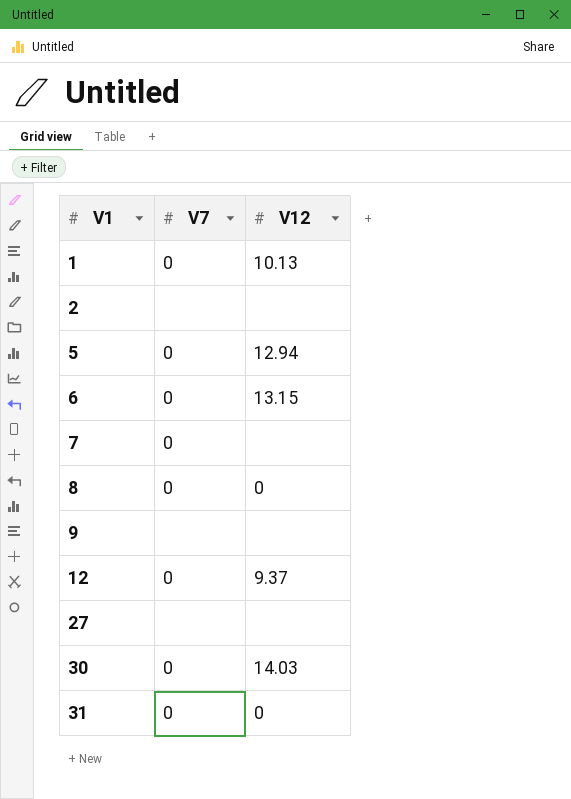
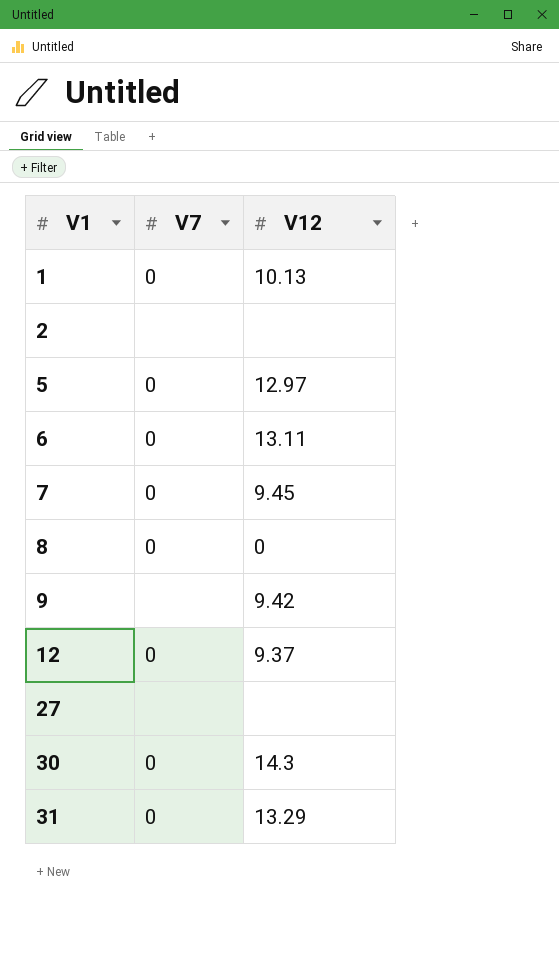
5 | V12: 12.94 -> 12.97
6 | V12: 13.15 -> 13.11
7 | V12: none -> 9.45
9 | V12: none -> 9.42
30 | V12: 14.03 -> 14.3
31 | V12: 0 -> 13.29

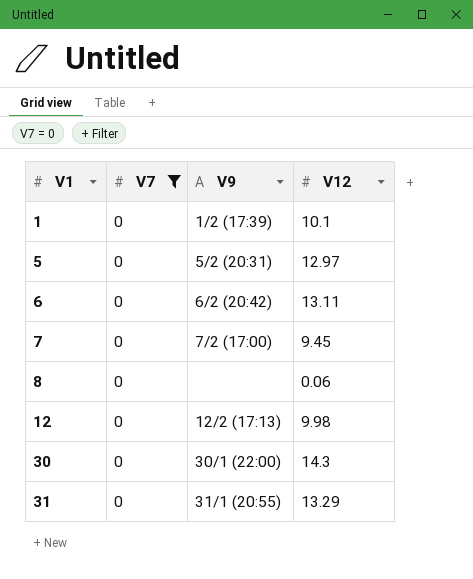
filter: none -> V7 = 0
column V9 | position: none -> 3
1 | V12: 10.13 -> 10.1
8 | V12: 0 -> 0.06
12 | V12: 9.37 -> 9.98

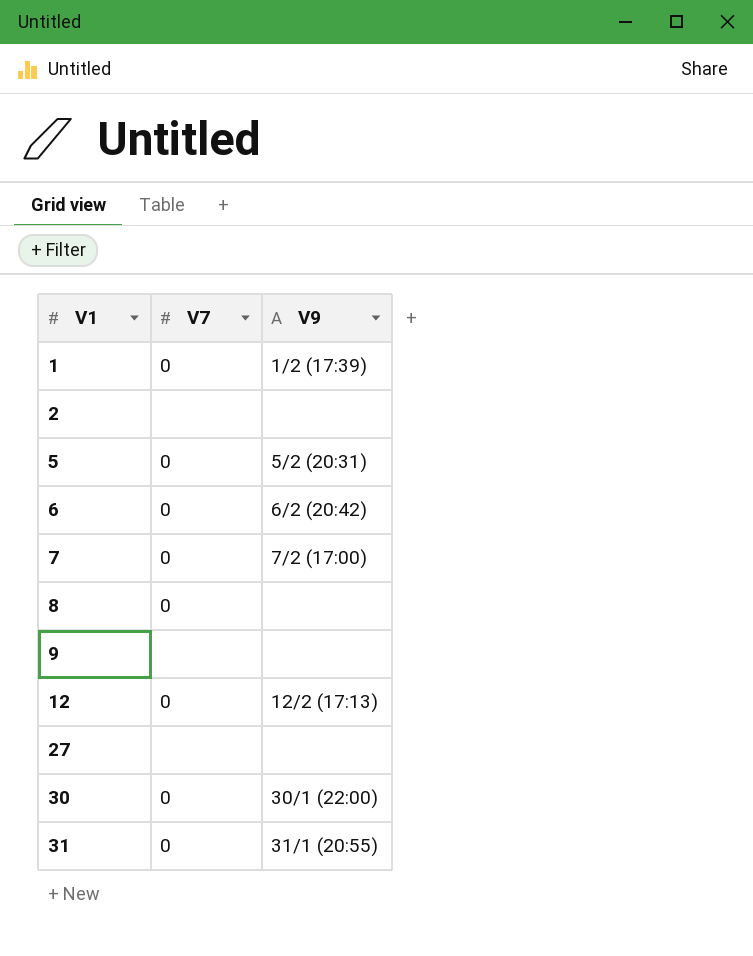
filter: V7 = 0 -> none
column V12 | position: 4 -> none

